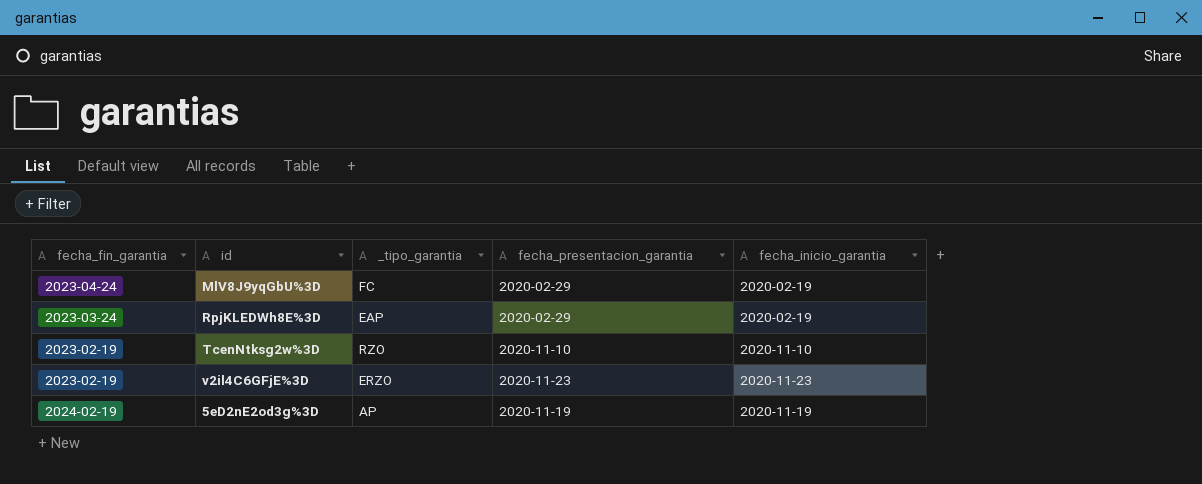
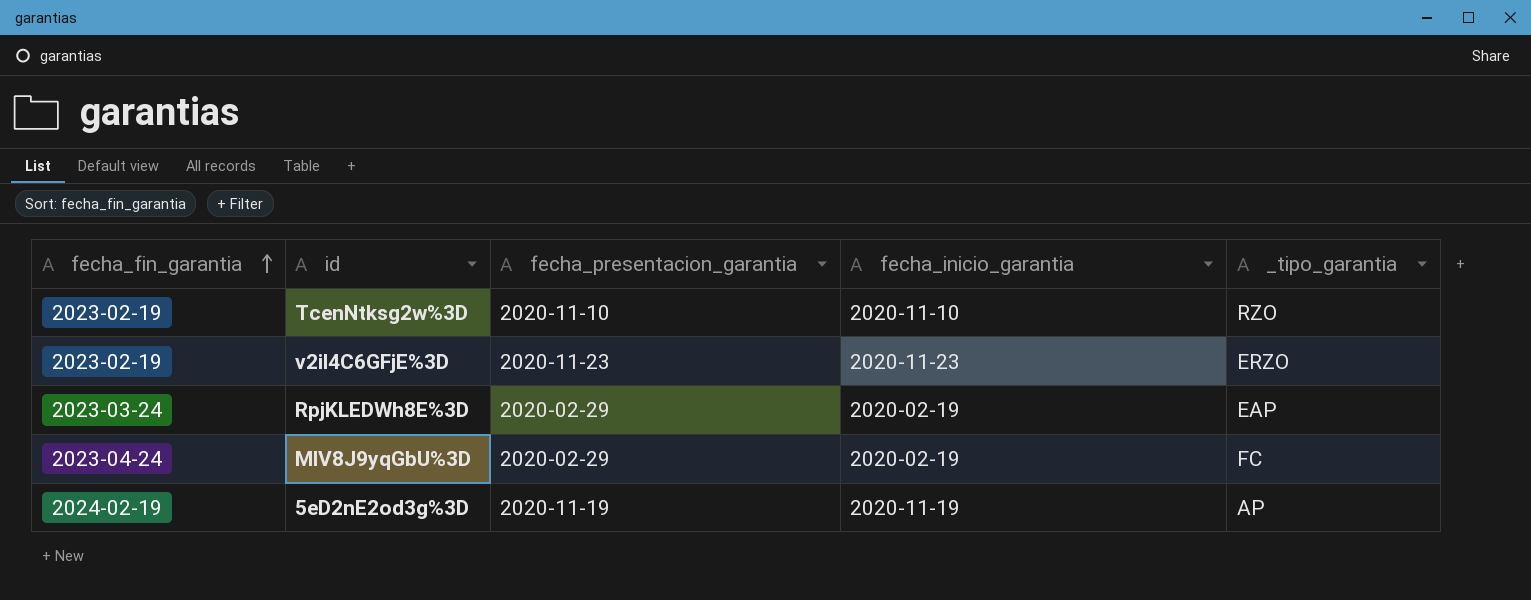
row order: none -> fecha_fin_garantia ascending
column _tipo_garantia | position: 3 -> 5

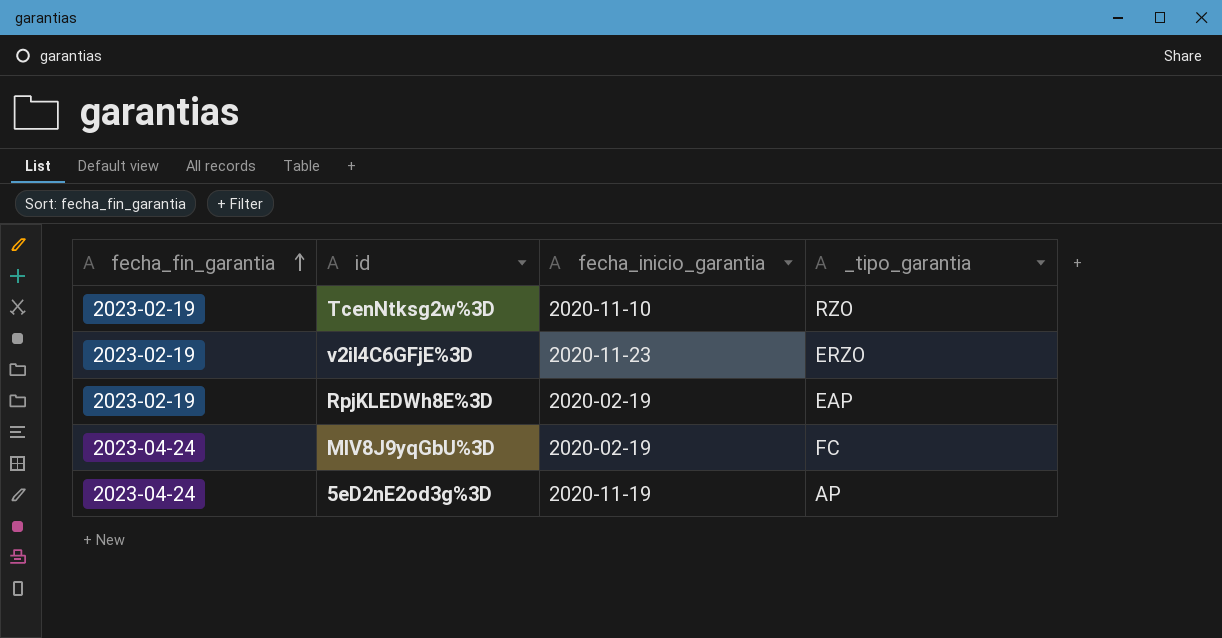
column fecha_presentacion_garantia | position: 3 -> none
RpjKLEDWh8E%3D | fecha_fin_garantia: 2023-03-24 -> 2023-02-19
5eD2nE2od3g%3D | fecha_fin_garantia: 2024-02-19 -> 2023-04-24

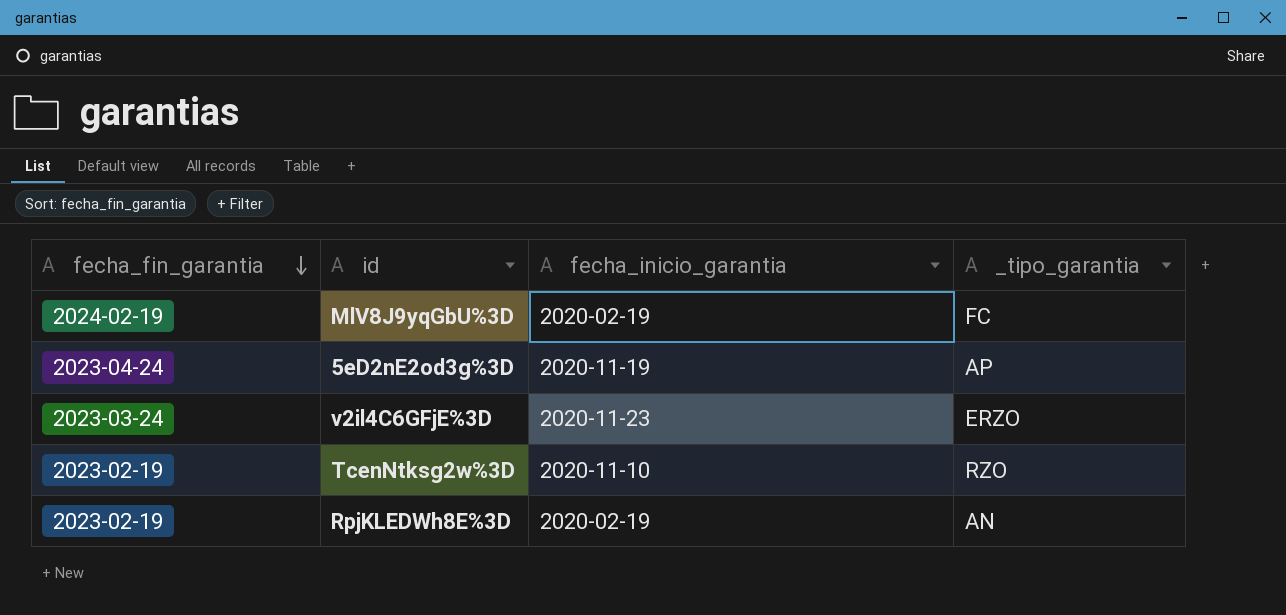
row order: fecha_fin_garantia ascending -> fecha_fin_garantia descending
MlV8J9yqGbU%3D | fecha_fin_garantia: 2023-04-24 -> 2024-02-19
v2il4C6GFjE%3D | fecha_fin_garantia: 2023-02-19 -> 2023-03-24
RpjKLEDWh8E%3D | _tipo_garantia: EAP -> AN

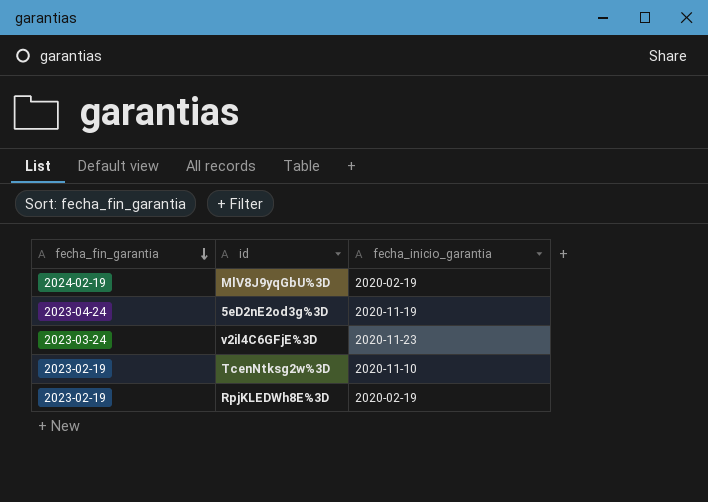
column _tipo_garantia | position: 4 -> none

